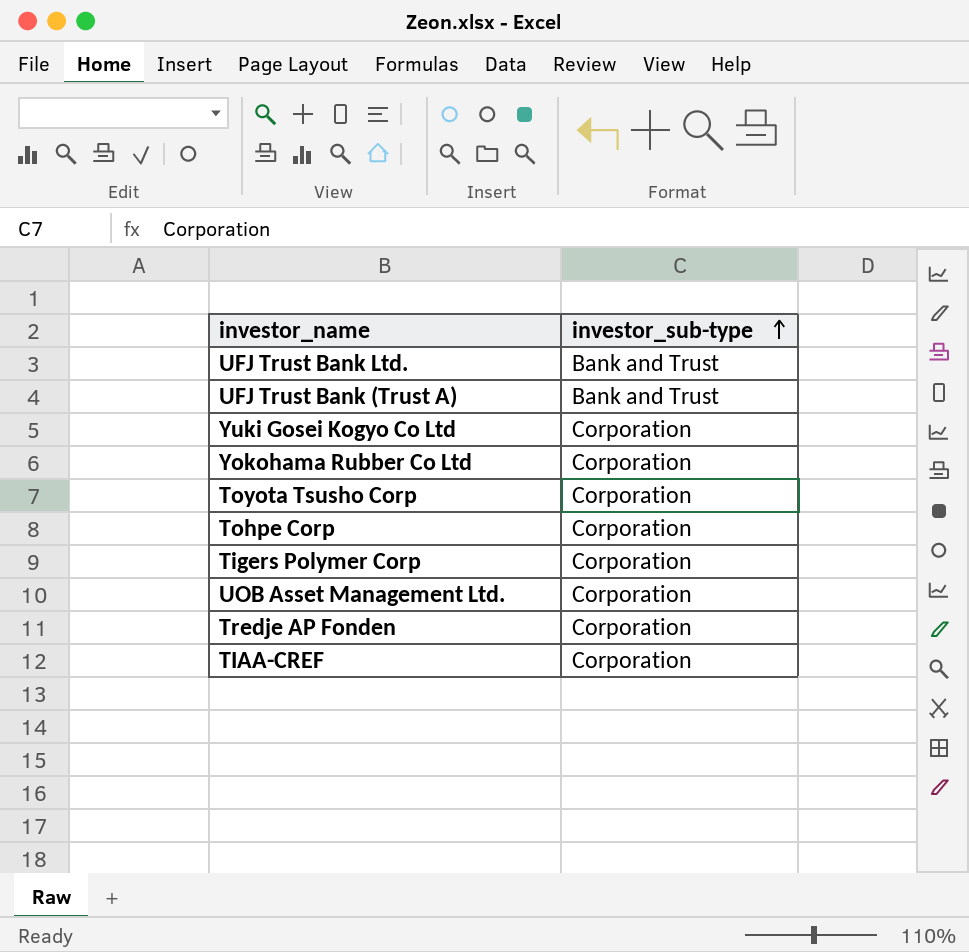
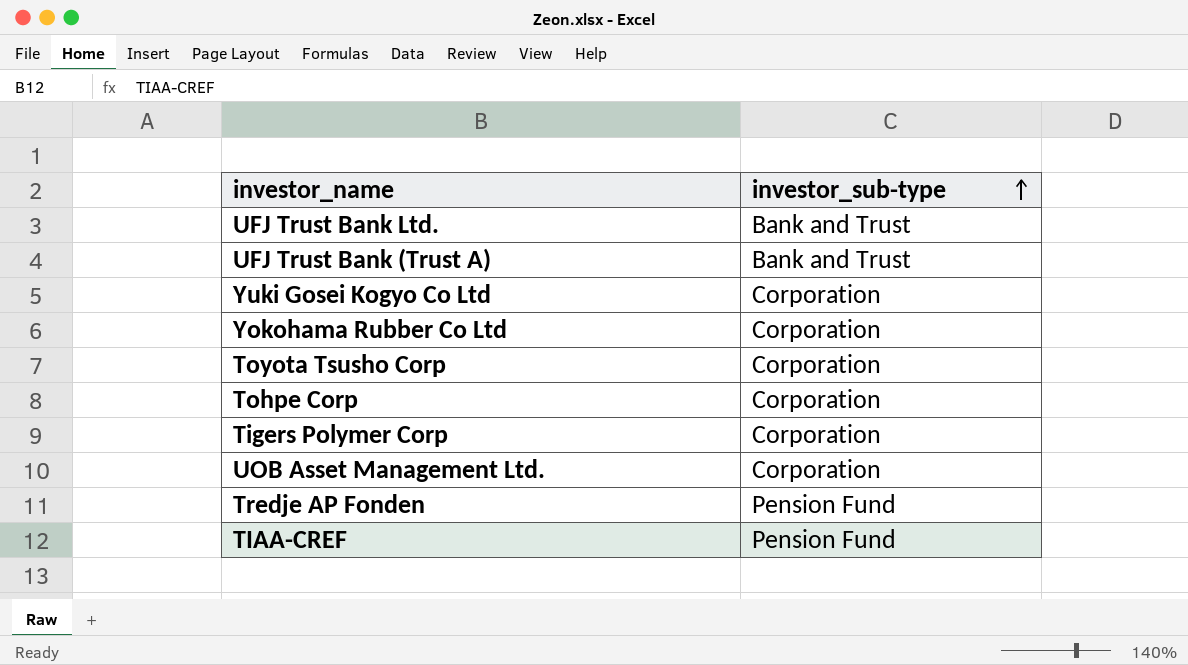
Tredje AP Fonden | investor_sub-type: Corporation -> Pension Fund
TIAA-CREF | investor_sub-type: Corporation -> Pension Fund

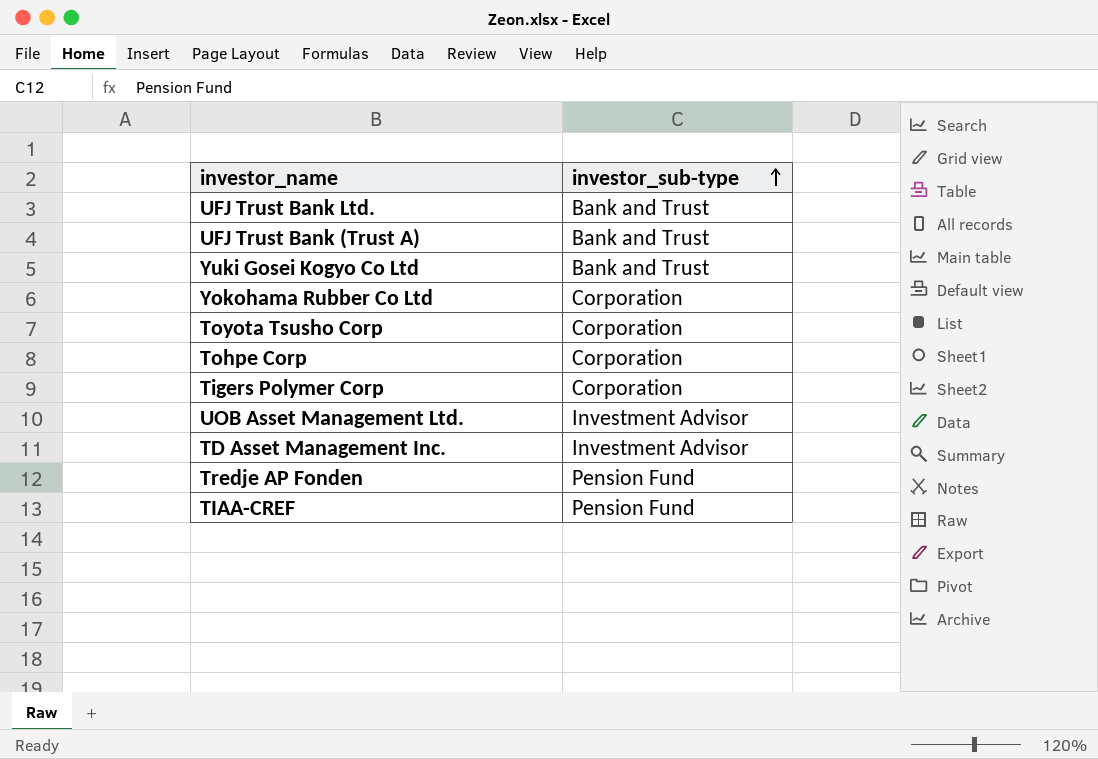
Yuki Gosei Kogyo Co Ltd | investor_sub-type: Corporation -> Bank and Trust
UOB Asset Management Ltd. | investor_sub-type: Corporation -> Investment Advisor
row TD Asset Management Inc.: none -> Investment Advisor

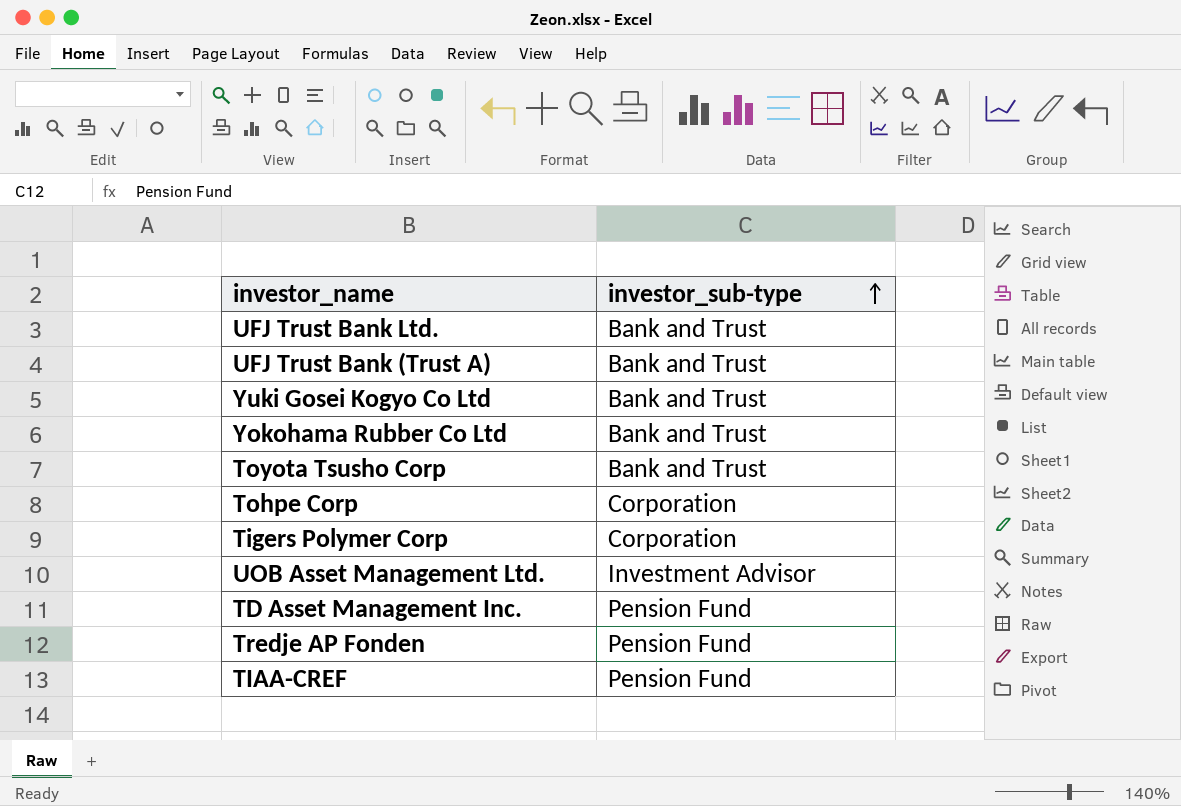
Yokohama Rubber Co Ltd | investor_sub-type: Corporation -> Bank and Trust
Toyota Tsusho Corp | investor_sub-type: Corporation -> Bank and Trust
TD Asset Management Inc. | investor_sub-type: Investment Advisor -> Pension Fund

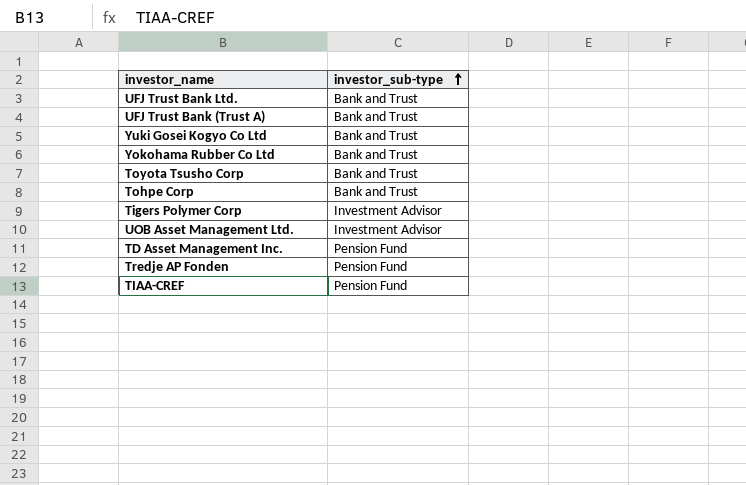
Tohpe Corp | investor_sub-type: Corporation -> Bank and Trust
Tigers Polymer Corp | investor_sub-type: Corporation -> Investment Advisor

